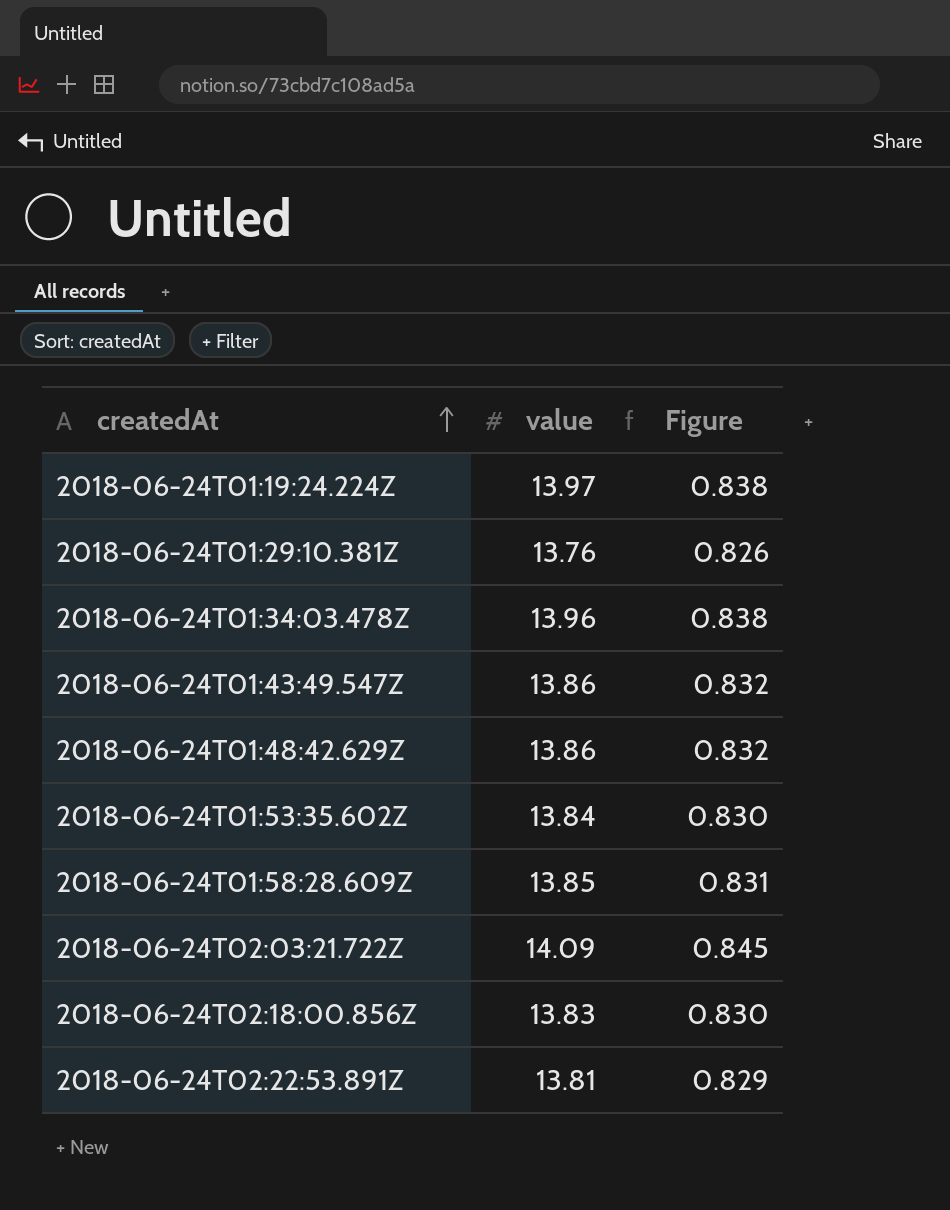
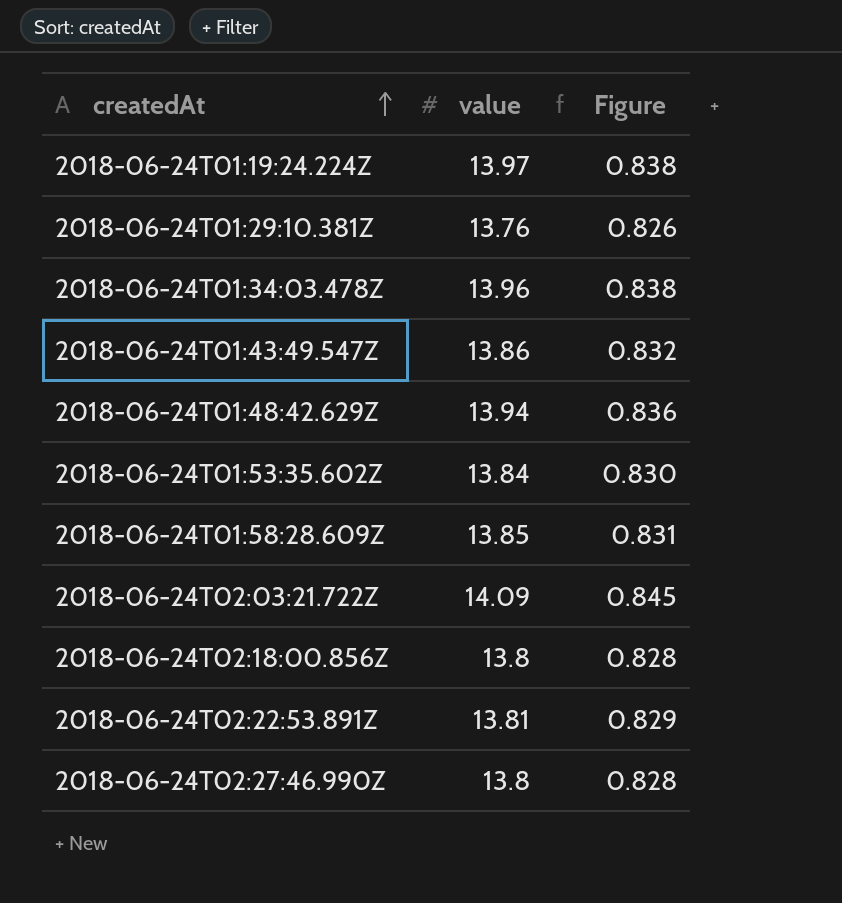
2018-06-24T01:48:42.629Z | value: 13.86 -> 13.94
2018-06-24T01:48:42.629Z | Figure: 0.832 -> 0.836
2018-06-24T02:18:00.856Z | value: 13.83 -> 13.8
2018-06-24T02:18:00.856Z | Figure: 0.830 -> 0.828
row 2018-06-24T02:27:46.990Z: none -> 13.8 | 0.828

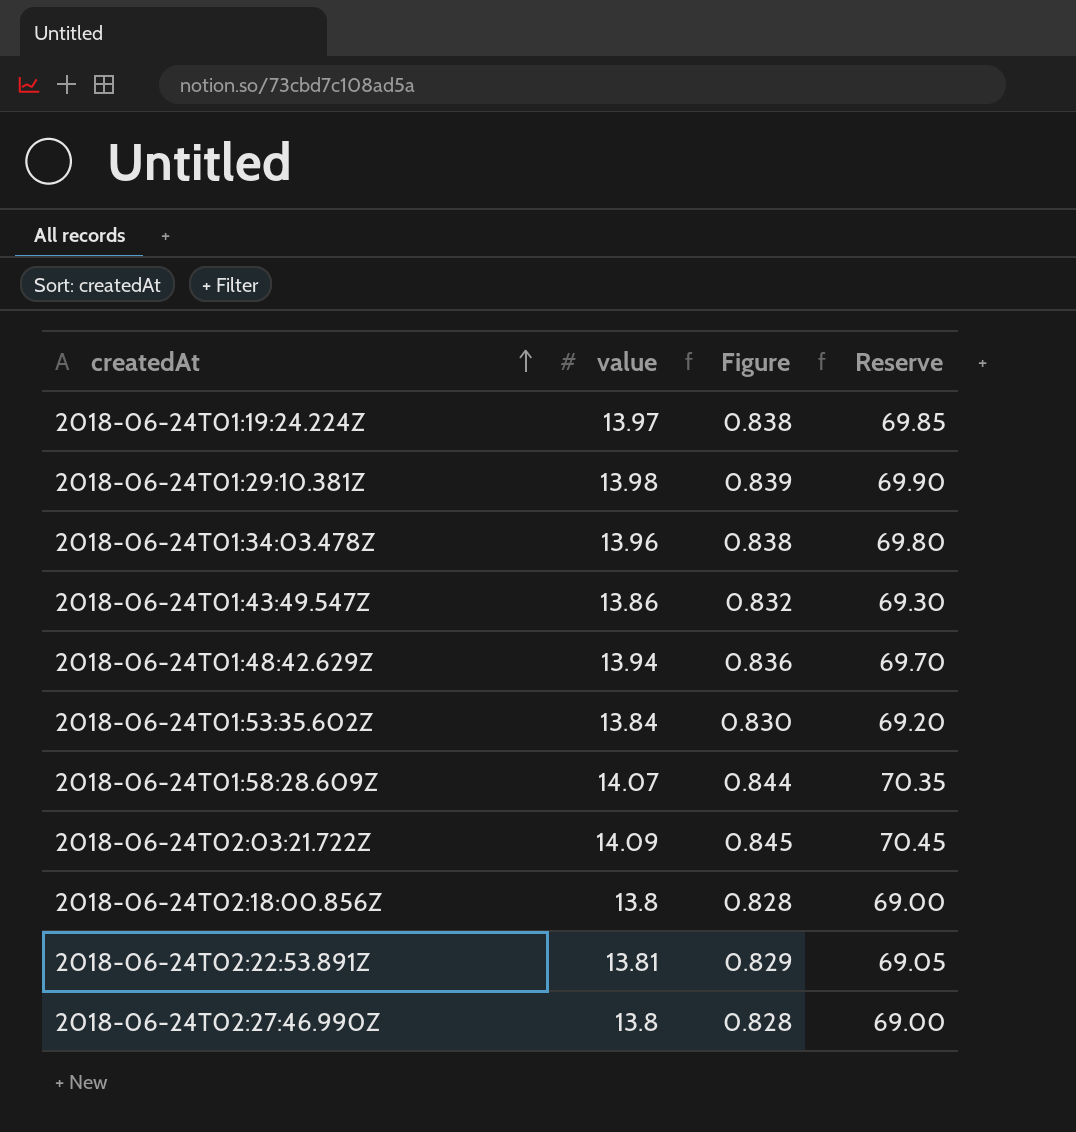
column Reserve | formula: none -> [value] * 5
2018-06-24T01:29:10.381Z | value: 13.76 -> 13.98
2018-06-24T01:29:10.381Z | Figure: 0.826 -> 0.839
2018-06-24T01:58:28.609Z | value: 13.85 -> 14.07
2018-06-24T01:58:28.609Z | Figure: 0.831 -> 0.844

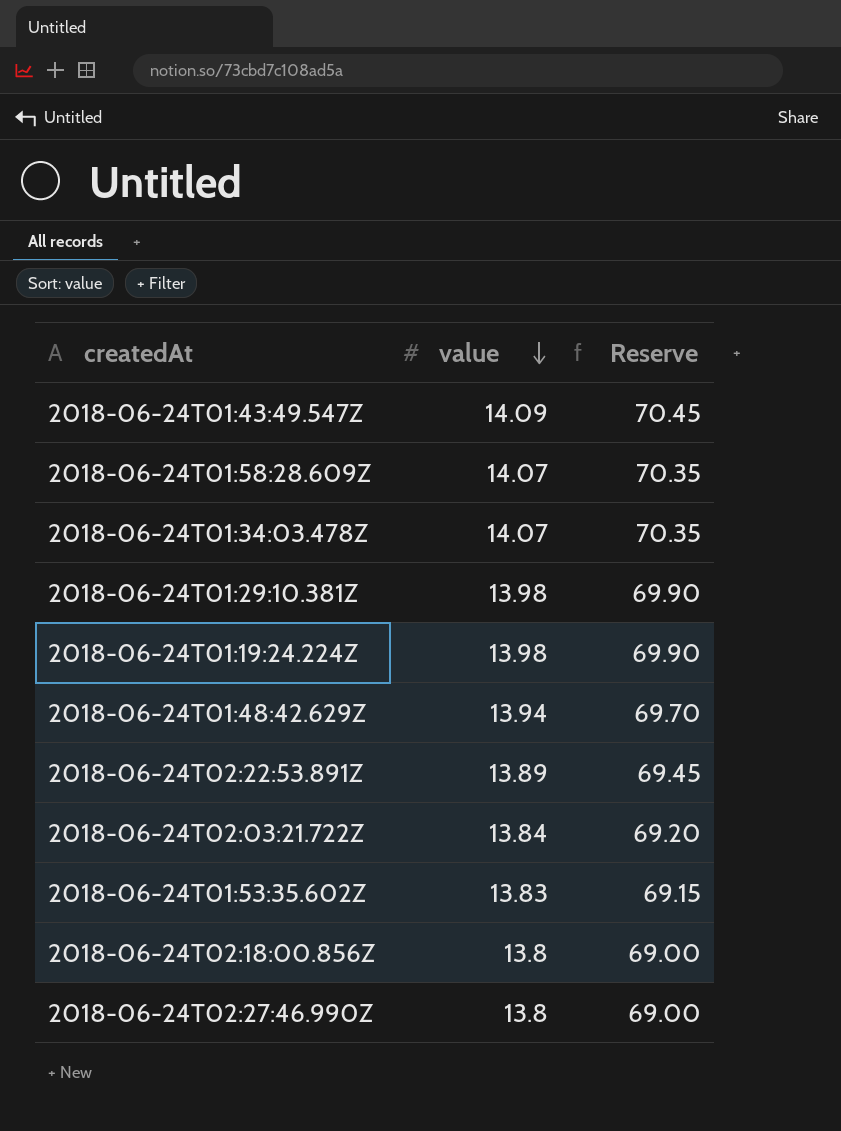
row order: createdAt ascending -> value descending
column Figure | formula: [value] * 0.06 -> none
2018-06-24T01:43:49.547Z | value: 13.86 -> 14.09
2018-06-24T01:43:49.547Z | Reserve: 69.30 -> 70.45
2018-06-24T01:34:03.478Z | value: 13.96 -> 14.07
2018-06-24T01:34:03.478Z | Reserve: 69.80 -> 70.35
2018-06-24T01:19:24.224Z | value: 13.97 -> 13.98
2018-06-24T01:19:24.224Z | Reserve: 69.85 -> 69.90
2018-06-24T02:22:53.891Z | value: 13.81 -> 13.89
2018-06-24T02:22:53.891Z | Reserve: 69.05 -> 69.45
2018-06-24T02:03:21.722Z | value: 14.09 -> 13.84
2018-06-24T02:03:21.722Z | Reserve: 70.45 -> 69.20
2018-06-24T01:53:35.602Z | value: 13.84 -> 13.83
2018-06-24T01:53:35.602Z | Reserve: 69.20 -> 69.15

